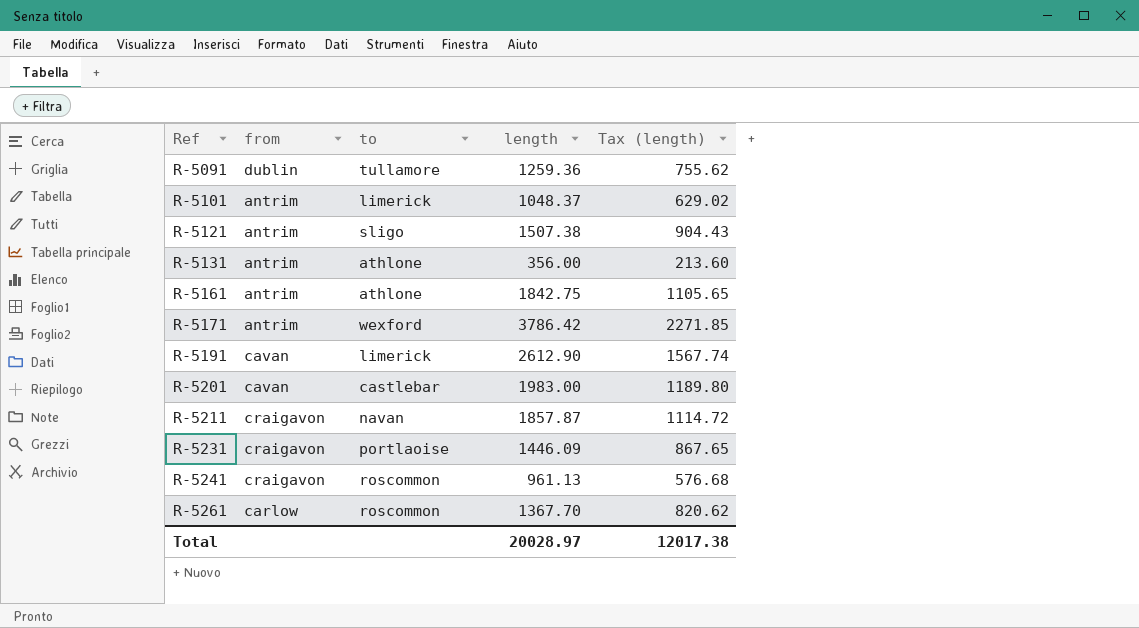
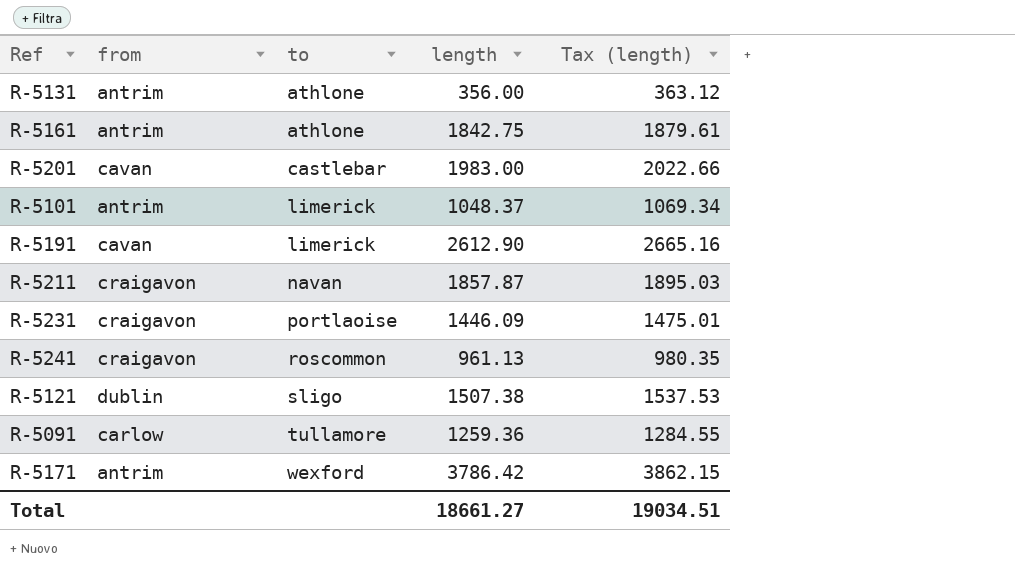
row order: Ref ascending -> to ascending
column Tax (length) | formula: [length] * 0.6 -> [length] * 1.02
row R-5261: carlow | roscommon | 1367.70 | 820.62 -> none
R-5121 | from: antrim -> dublin
R-5091 | from: dublin -> carlow
Total | length: 20028.97 -> 18661.27
Total | Tax (length): 12017.38 -> 19034.51

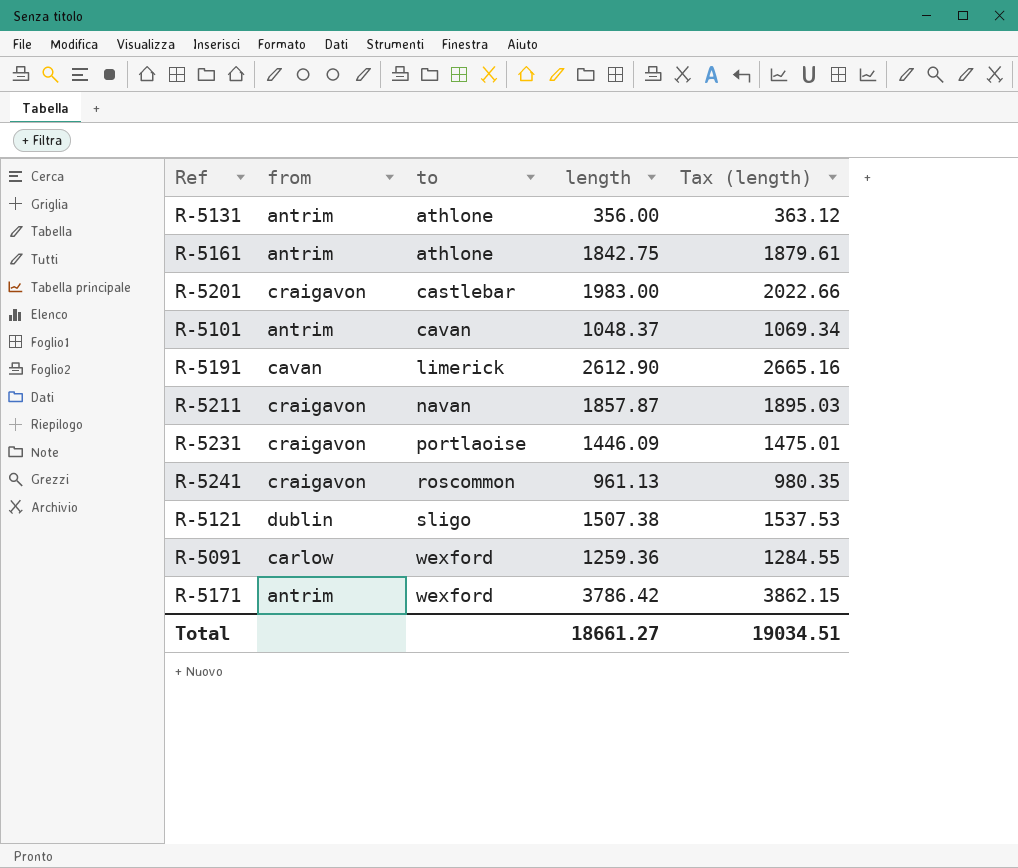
R-5201 | from: cavan -> craigavon
R-5101 | to: limerick -> cavan
R-5091 | to: tullamore -> wexford

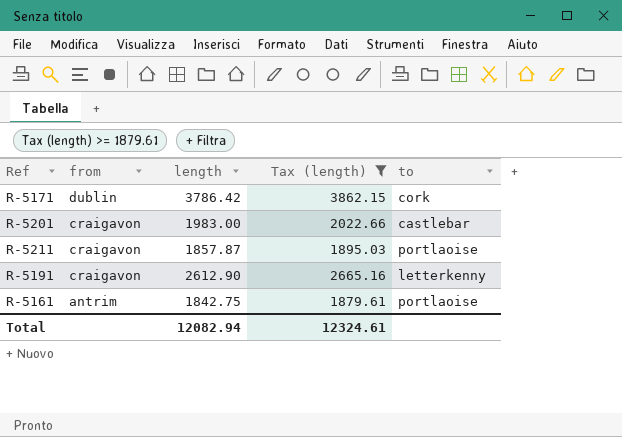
filter: none -> Tax (length) >= 1879.61
row order: to ascending -> from descending
column to | position: 3 -> 5
R-5171 | from: antrim -> dublin
R-5171 | to: wexford -> cork
R-5211 | to: navan -> portlaoise
R-5191 | from: cavan -> craigavon
R-5191 | to: limerick -> letterkenny
R-5161 | to: athlone -> portlaoise
Total | length: 18661.27 -> 12082.94
Total | Tax (length): 19034.51 -> 12324.61

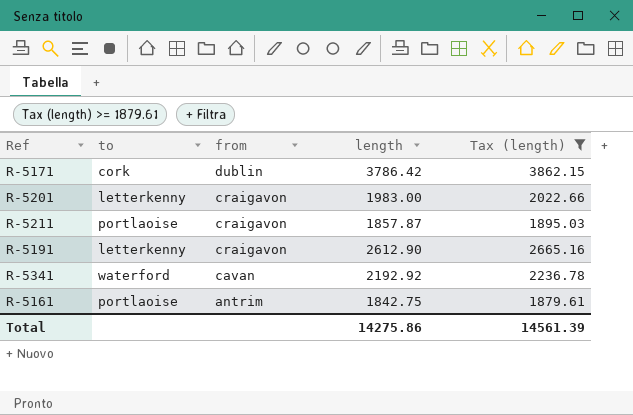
column to | position: 5 -> 2
R-5201 | to: castlebar -> letterkenny
row R-5341: none -> waterford | cavan | 2192.92 | 2236.78
Total | length: 12082.94 -> 14275.86
Total | Tax (length): 12324.61 -> 14561.39

